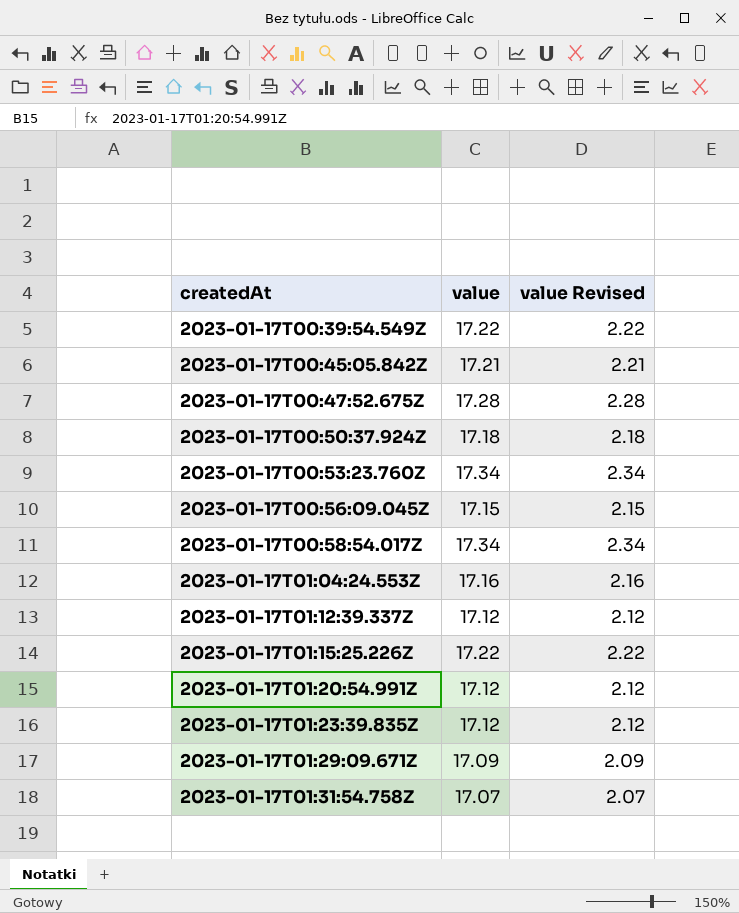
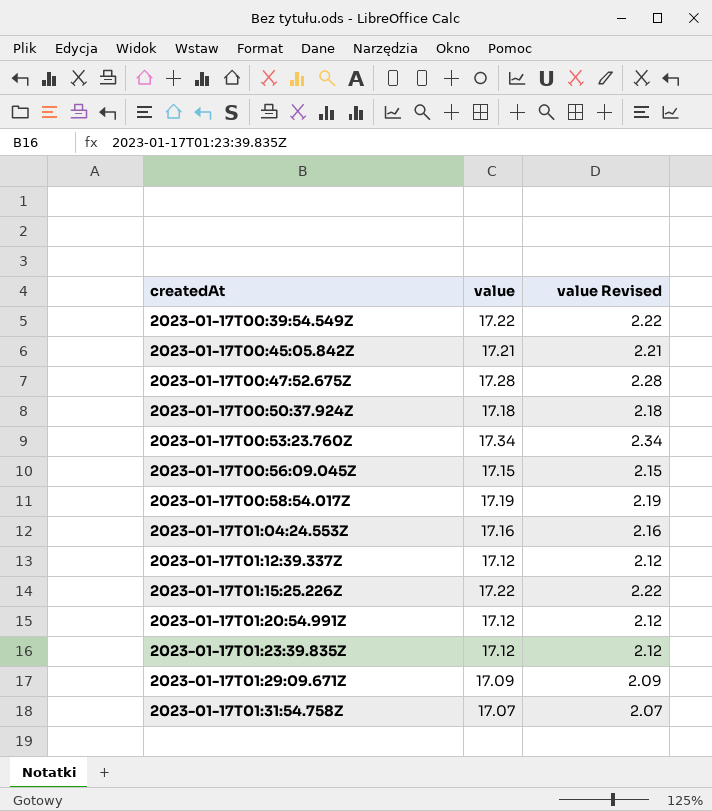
2023-01-17T00:58:54.017Z | value: 17.34 -> 17.19
2023-01-17T00:58:54.017Z | value Revised: 2.34 -> 2.19

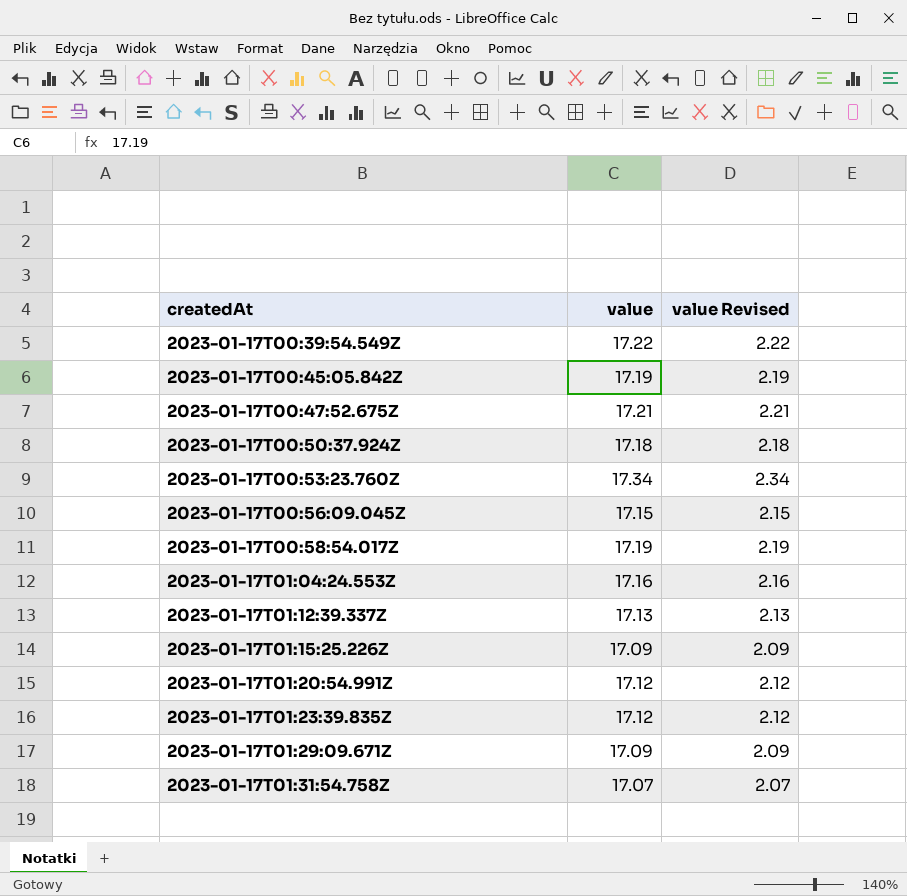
2023-01-17T00:45:05.842Z | value: 17.21 -> 17.19
2023-01-17T00:45:05.842Z | value Revised: 2.21 -> 2.19
2023-01-17T00:47:52.675Z | value: 17.28 -> 17.21
2023-01-17T00:47:52.675Z | value Revised: 2.28 -> 2.21
2023-01-17T01:12:39.337Z | value: 17.12 -> 17.13
2023-01-17T01:12:39.337Z | value Revised: 2.12 -> 2.13
2023-01-17T01:15:25.226Z | value: 17.22 -> 17.09
2023-01-17T01:15:25.226Z | value Revised: 2.22 -> 2.09

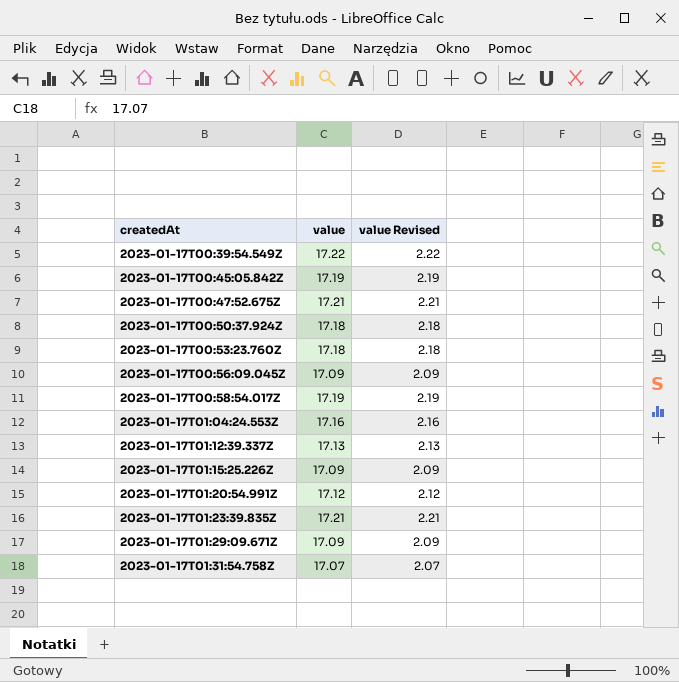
2023-01-17T00:53:23.760Z | value: 17.34 -> 17.18
2023-01-17T00:53:23.760Z | value Revised: 2.34 -> 2.18
2023-01-17T00:56:09.045Z | value: 17.15 -> 17.09
2023-01-17T00:56:09.045Z | value Revised: 2.15 -> 2.09
2023-01-17T01:23:39.835Z | value: 17.12 -> 17.21
2023-01-17T01:23:39.835Z | value Revised: 2.12 -> 2.21

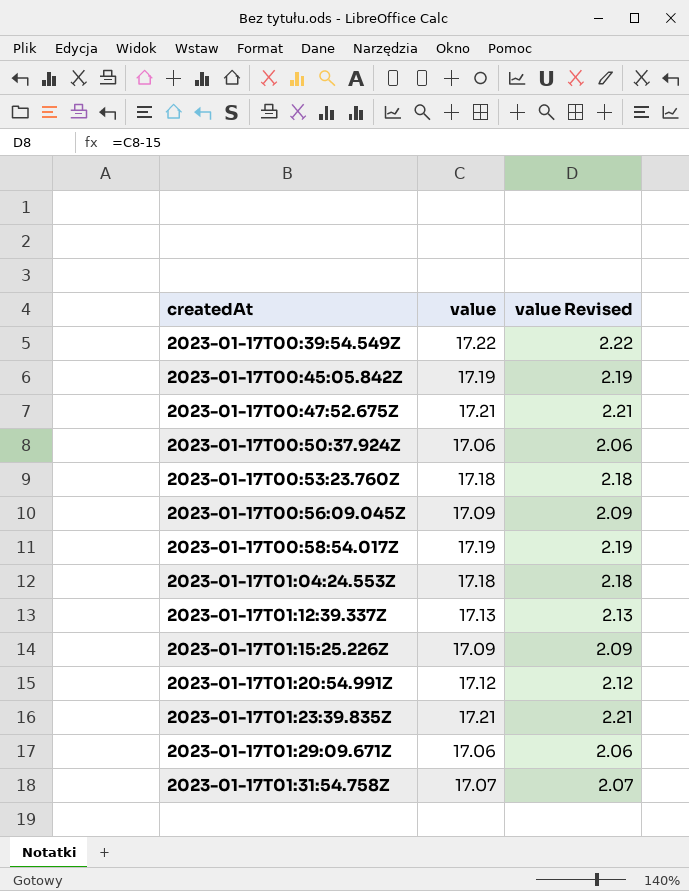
2023-01-17T00:50:37.924Z | value: 17.18 -> 17.06
2023-01-17T00:50:37.924Z | value Revised: 2.18 -> 2.06
2023-01-17T01:04:24.553Z | value: 17.16 -> 17.18
2023-01-17T01:04:24.553Z | value Revised: 2.16 -> 2.18
2023-01-17T01:29:09.671Z | value: 17.09 -> 17.06
2023-01-17T01:29:09.671Z | value Revised: 2.09 -> 2.06

